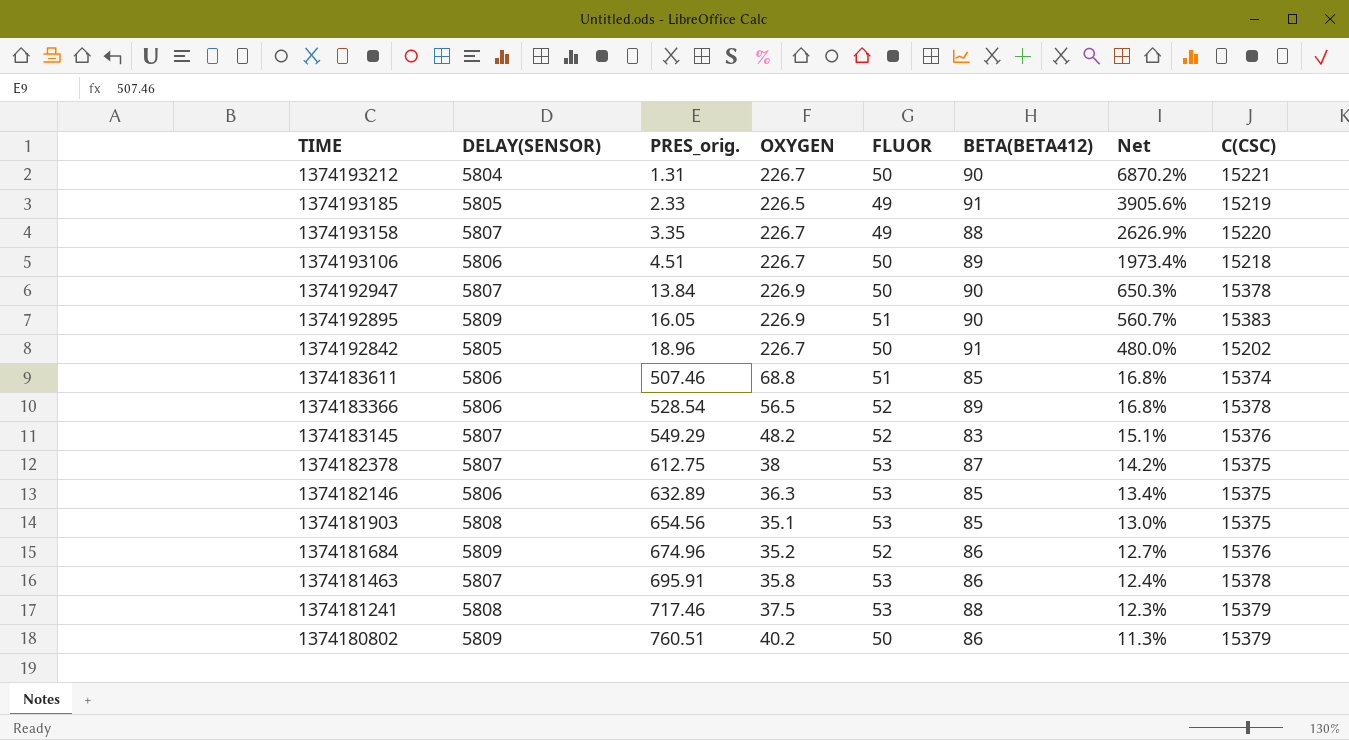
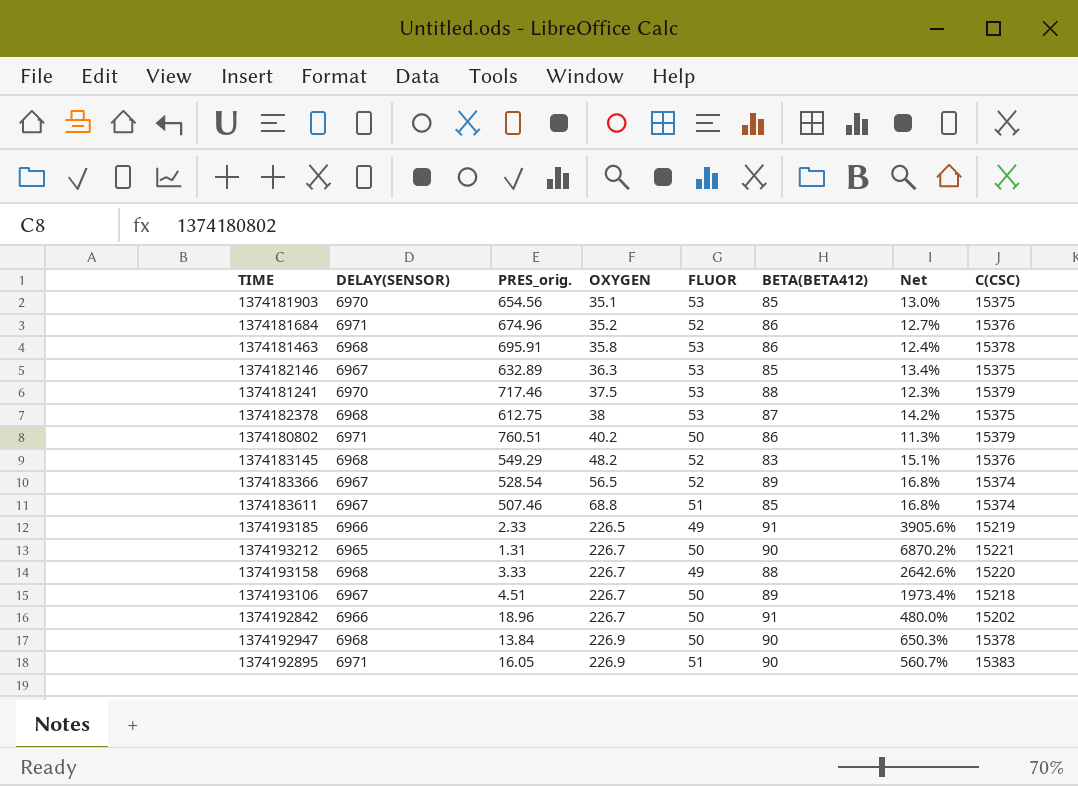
row order: TIME descending -> OXYGEN ascending
1374181903 | DELAY(SENSOR): 5808 -> 6970
1374181684 | DELAY(SENSOR): 5809 -> 6971
1374181463 | DELAY(SENSOR): 5807 -> 6968
1374182146 | DELAY(SENSOR): 5806 -> 6967
1374181241 | DELAY(SENSOR): 5808 -> 6970
1374182378 | DELAY(SENSOR): 5807 -> 6968
1374180802 | DELAY(SENSOR): 5809 -> 6971
1374183145 | DELAY(SENSOR): 5807 -> 6968
1374183366 | DELAY(SENSOR): 5806 -> 6967
1374183366 | C(CSC): 15378 -> 15374
1374183611 | DELAY(SENSOR): 5806 -> 6967
1374193185 | DELAY(SENSOR): 5805 -> 6966
1374193212 | DELAY(SENSOR): 5804 -> 6965
1374193158 | DELAY(SENSOR): 5807 -> 6968
1374193158 | PRES_orig.: 3.35 -> 3.33
1374193158 | Net: 2626.9% -> 2642.6%
1374193106 | DELAY(SENSOR): 5806 -> 6967
1374192842 | DELAY(SENSOR): 5805 -> 6966
1374192947 | DELAY(SENSOR): 5807 -> 6968
1374192895 | DELAY(SENSOR): 5809 -> 6971

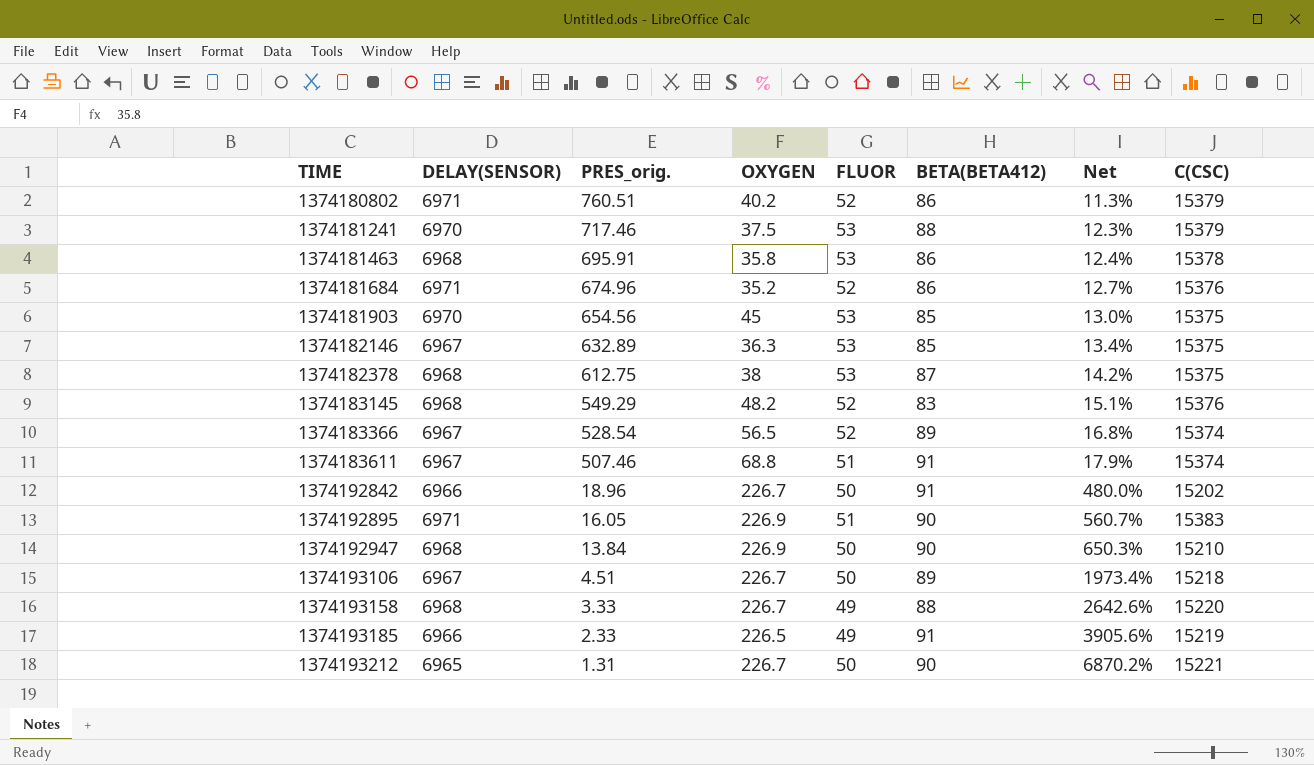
row order: OXYGEN ascending -> TIME ascending
1374180802 | FLUOR: 50 -> 52
1374181903 | OXYGEN: 35.1 -> 45
1374183611 | BETA(BETA412): 85 -> 91
1374183611 | Net: 16.8% -> 17.9%
1374192947 | C(CSC): 15378 -> 15210

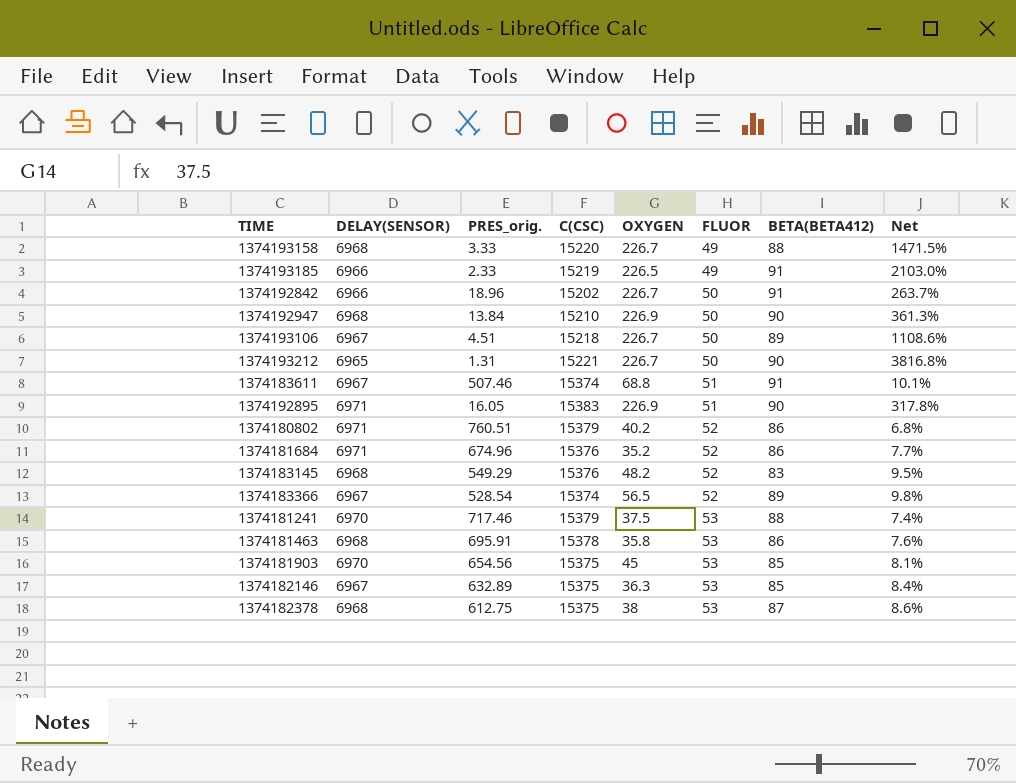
row order: TIME ascending -> FLUOR ascending
column C(CSC) | position: 8 -> 4
column Net | formula: [BETA(BETA412)] / [PRES_orig.] -> [FLUOR] / [PRES_orig.]

